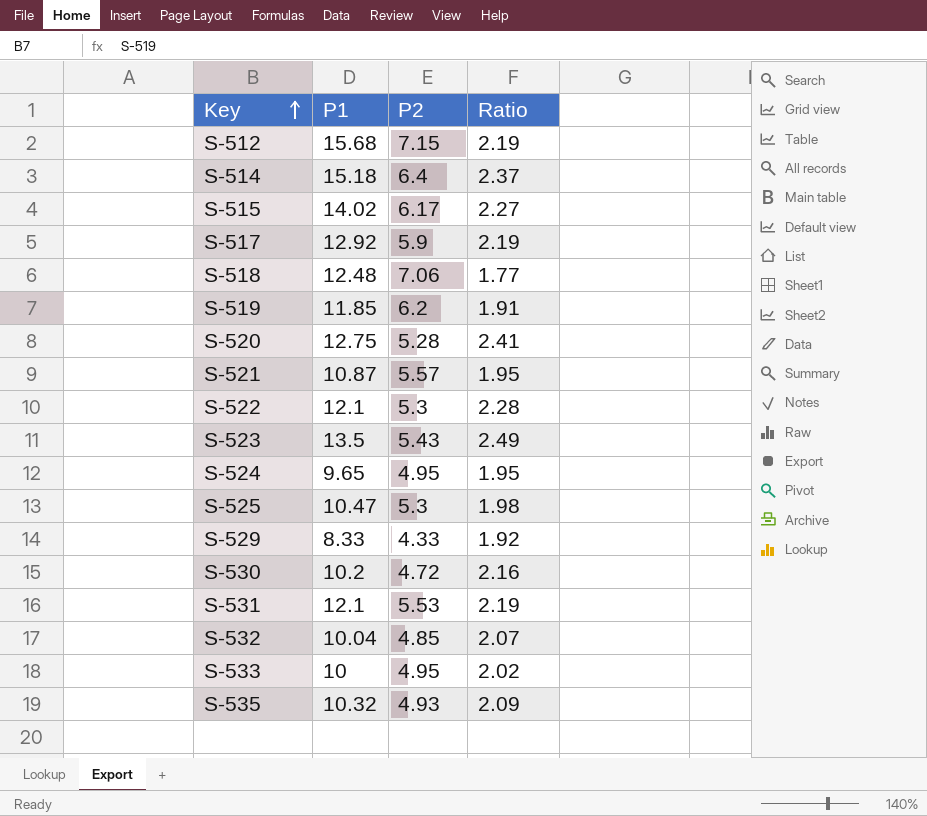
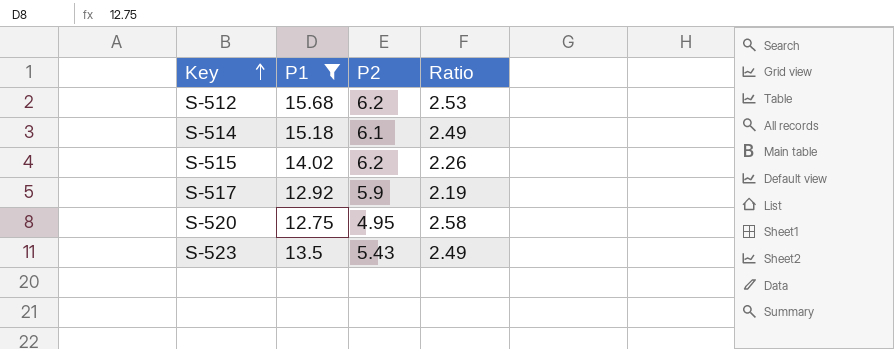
filter: none -> P1 >= 12.75
S-512 | P2: 7.15 -> 6.2
S-512 | Ratio: 2.19 -> 2.53
S-514 | P2: 6.4 -> 6.1
S-514 | Ratio: 2.37 -> 2.49
S-515 | P2: 6.17 -> 6.2
S-515 | Ratio: 2.27 -> 2.26
S-520 | P2: 5.28 -> 4.95
S-520 | Ratio: 2.41 -> 2.58

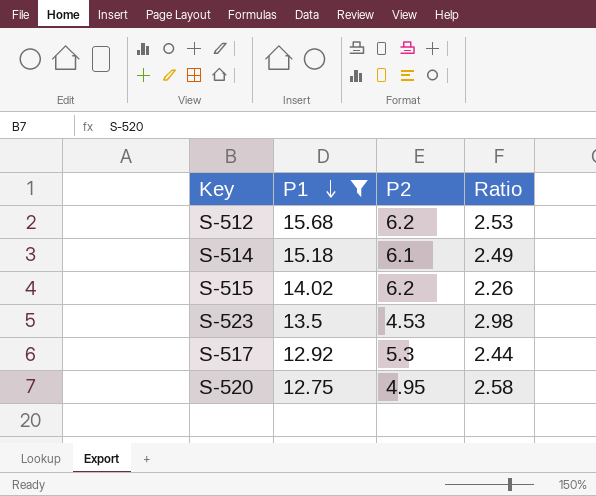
row order: Key ascending -> P1 descending
S-523 | P2: 5.43 -> 4.53
S-523 | Ratio: 2.49 -> 2.98
S-517 | P2: 5.9 -> 5.3
S-517 | Ratio: 2.19 -> 2.44

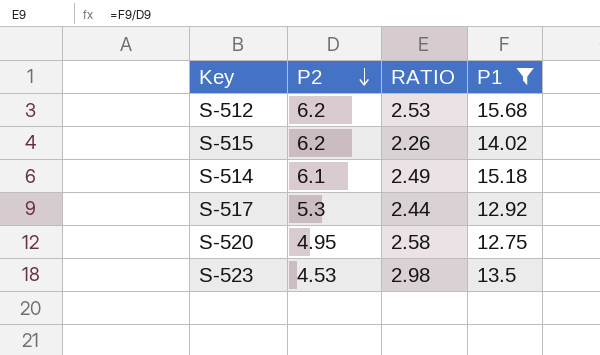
row order: P1 descending -> P2 descending
column name: Ratio -> RATIO
column P1 | position: 2 -> 4

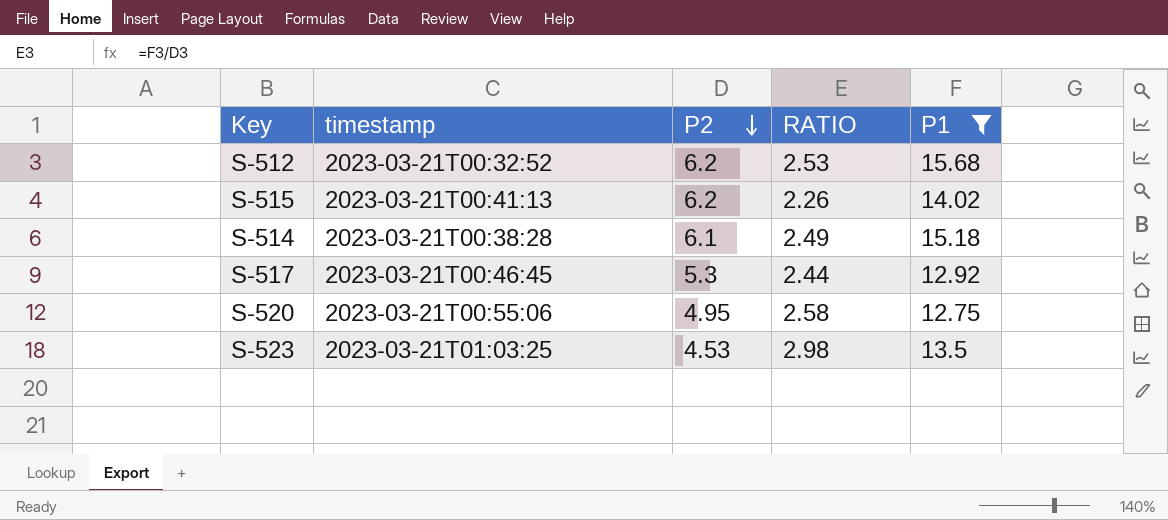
column timestamp | position: none -> 2

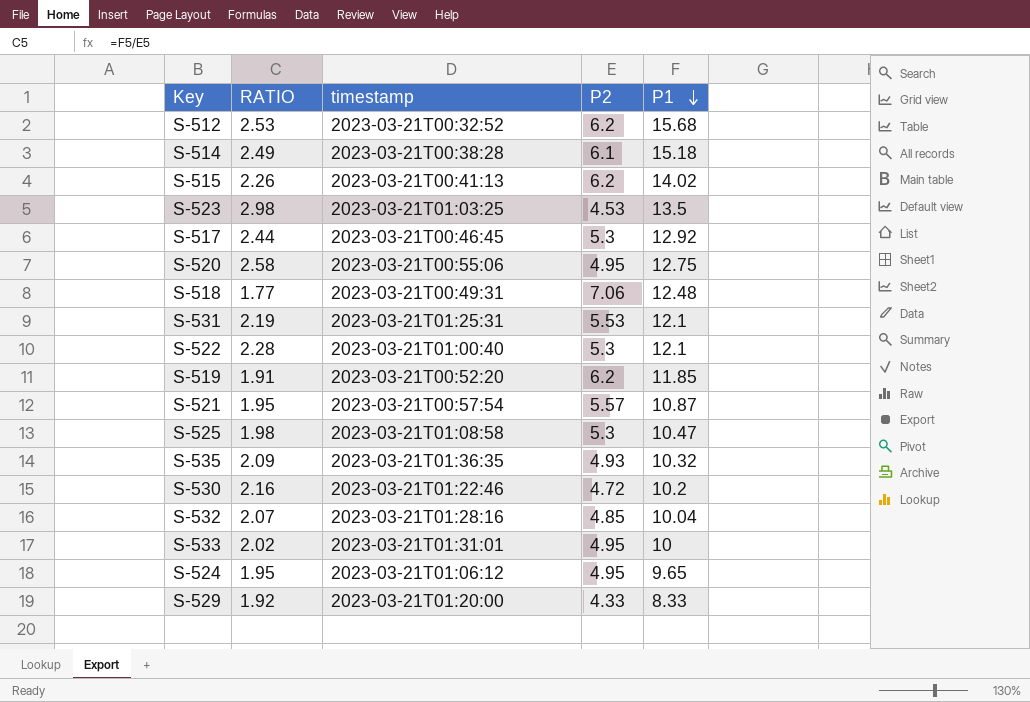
filter: P1 >= 12.75 -> none
row order: P2 descending -> P1 descending
column RATIO | position: 4 -> 2

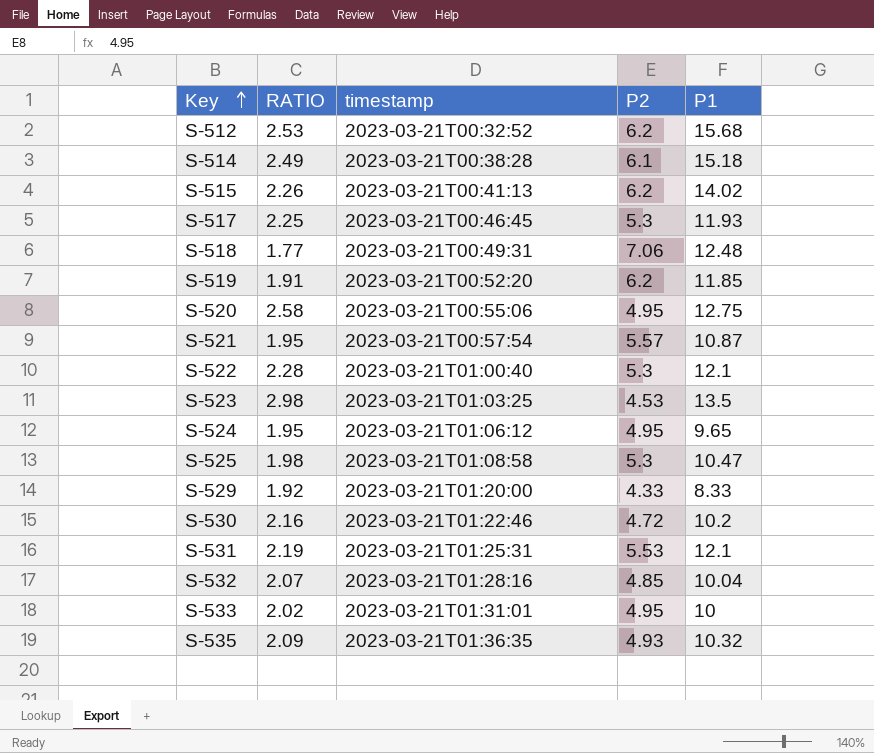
row order: P1 descending -> Key ascending
S-517 | RATIO: 2.44 -> 2.25
S-517 | P1: 12.92 -> 11.93

